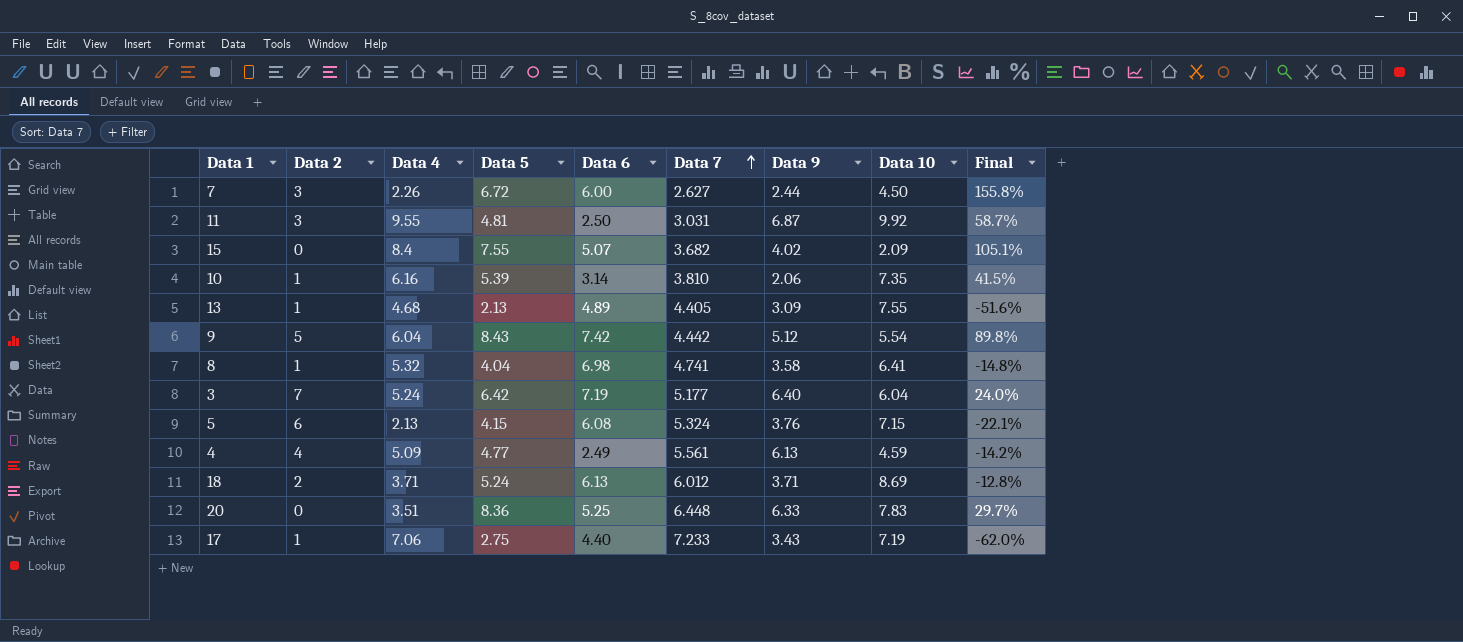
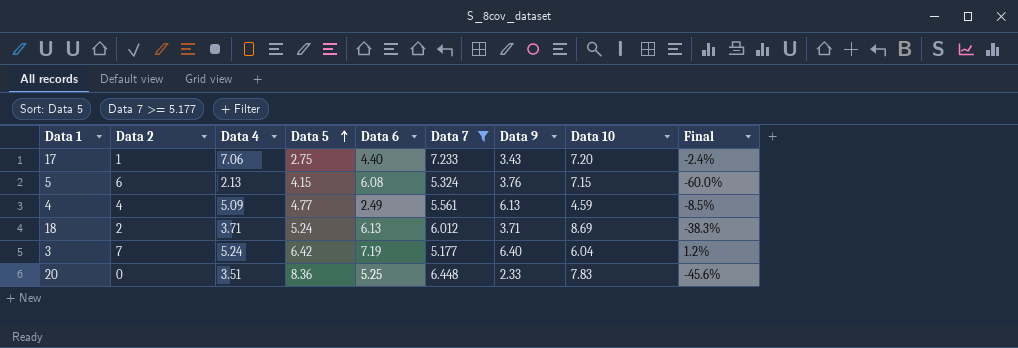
filter: none -> Data 7 >= 5.177
row order: Data 7 ascending -> Data 5 ascending
column Final | formula: ([Data 5] - [Data 7]) / [Data 7] -> ([Data 4] - [Data 7]) / [Data 7]
17 | Data 10: 7.19 -> 7.20
20 | Data 9: 6.33 -> 2.33

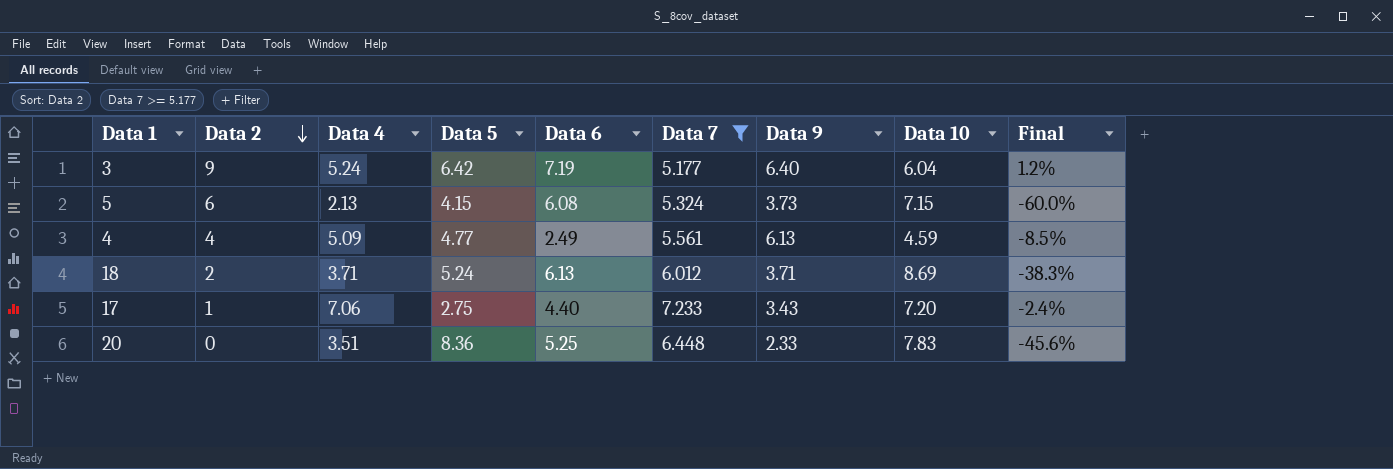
row order: Data 5 ascending -> Data 2 descending
3 | Data 2: 7 -> 9
5 | Data 9: 3.76 -> 3.73

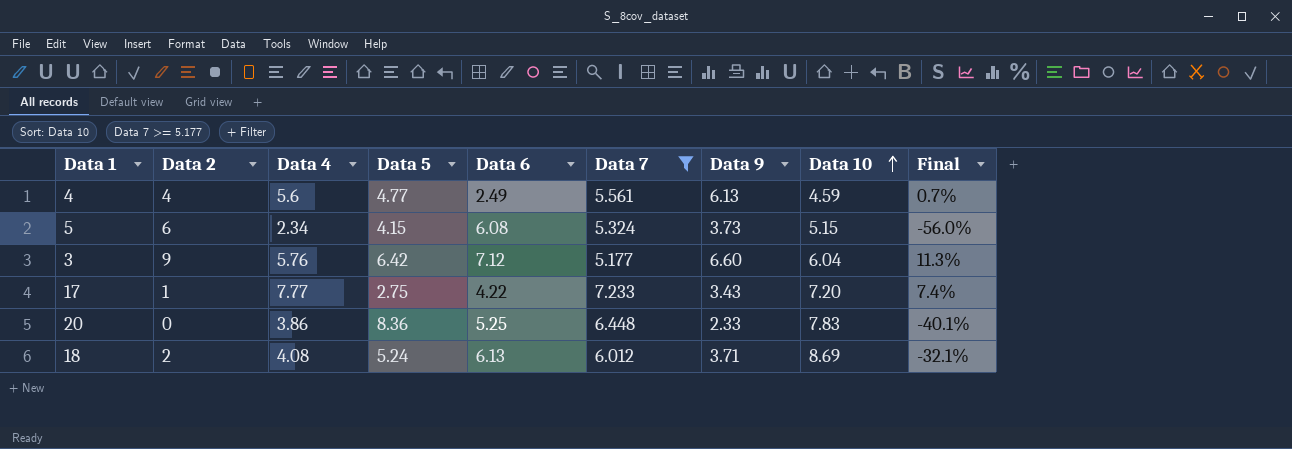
row order: Data 2 descending -> Data 10 ascending
4 | Data 4: 5.09 -> 5.6
4 | Final: -8.5% -> 0.7%
5 | Data 4: 2.13 -> 2.34
5 | Data 10: 7.15 -> 5.15
5 | Final: -60.0% -> -56.0%
3 | Data 4: 5.24 -> 5.76
3 | Data 6: 7.19 -> 7.12
3 | Data 9: 6.40 -> 6.60
3 | Final: 1.2% -> 11.3%
17 | Data 4: 7.06 -> 7.77
17 | Data 6: 4.40 -> 4.22
17 | Final: -2.4% -> 7.4%
20 | Data 4: 3.51 -> 3.86
20 | Final: -45.6% -> -40.1%
18 | Data 4: 3.71 -> 4.08
18 | Final: -38.3% -> -32.1%

